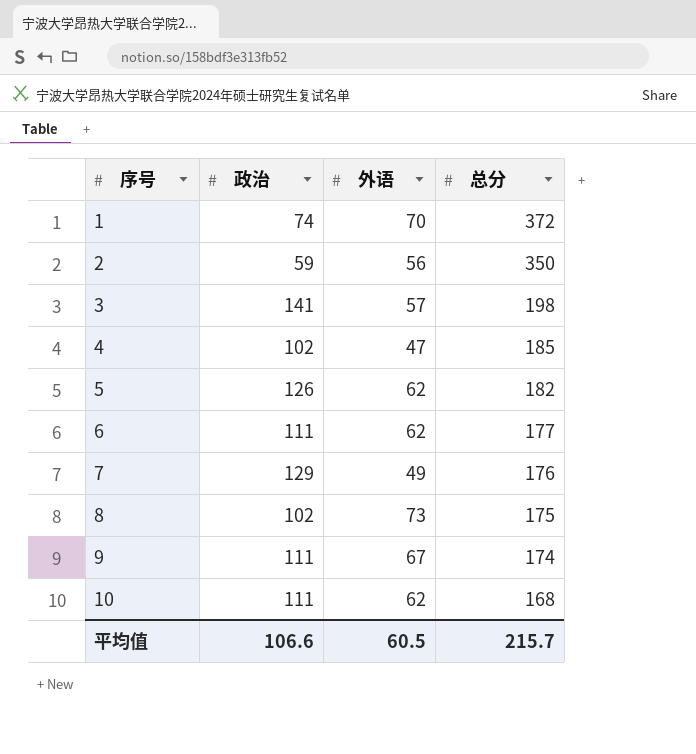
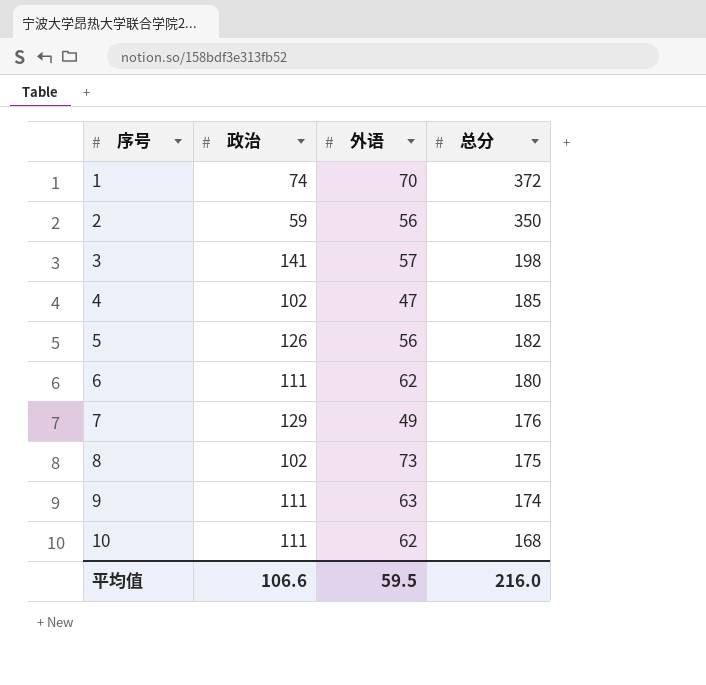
5 | 外语: 62 -> 56
6 | 总分: 177 -> 180
9 | 外语: 67 -> 63
平均值 | 外语: 60.5 -> 59.5
平均值 | 总分: 215.7 -> 216.0

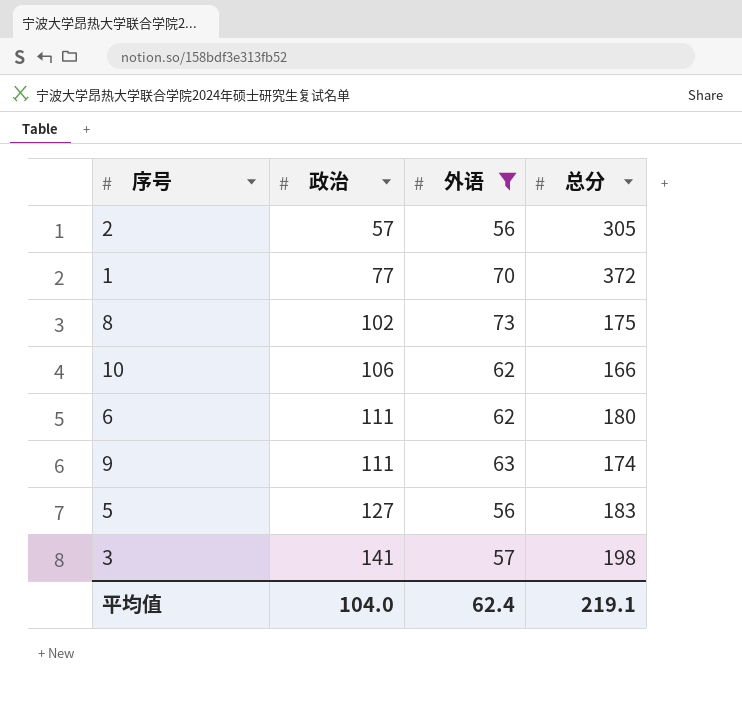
filter: none -> 外语 >= 56
row order: 序号 ascending -> 政治 ascending
2 | 政治: 59 -> 57
2 | 总分: 350 -> 305
1 | 政治: 74 -> 77
10 | 政治: 111 -> 106
10 | 总分: 168 -> 166
5 | 政治: 126 -> 127
5 | 总分: 182 -> 183
平均值 | 政治: 106.6 -> 104.0
平均值 | 外语: 59.5 -> 62.4
平均值 | 总分: 216.0 -> 219.1

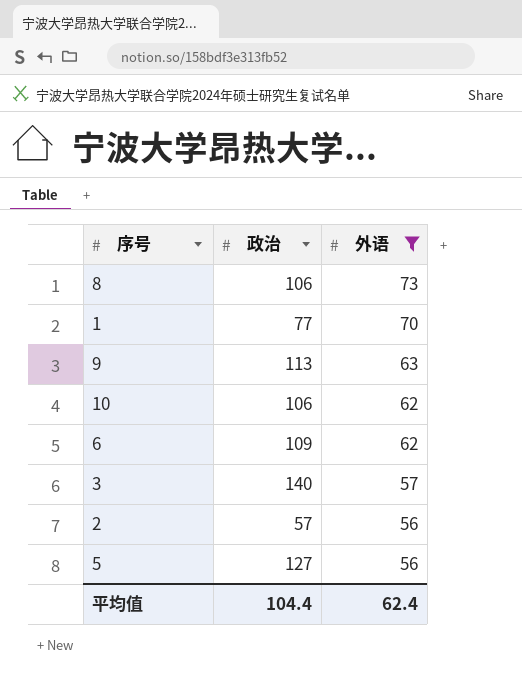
row order: 政治 ascending -> 外语 descending
column 总分 | position: 4 -> none
8 | 政治: 102 -> 106
9 | 政治: 111 -> 113
6 | 政治: 111 -> 109
3 | 政治: 141 -> 140
平均值 | 政治: 104.0 -> 104.4

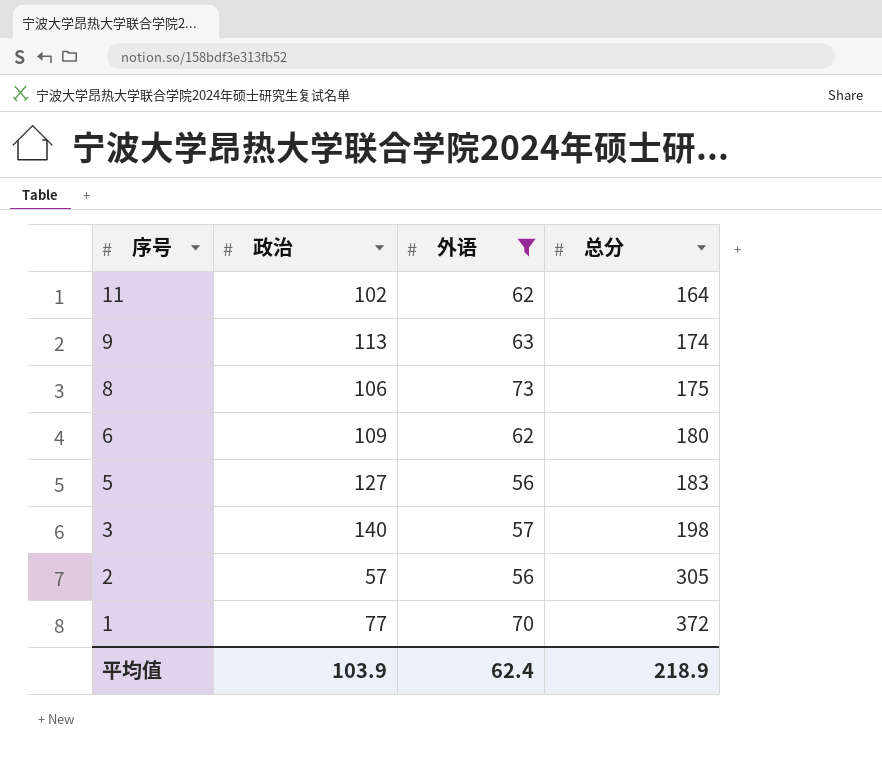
row order: 外语 descending -> 序号 descending
column 总分 | position: none -> 4
row 10: 106 | 62 -> none
row 11: none -> 102 | 62 | 164
平均值 | 政治: 104.4 -> 103.9

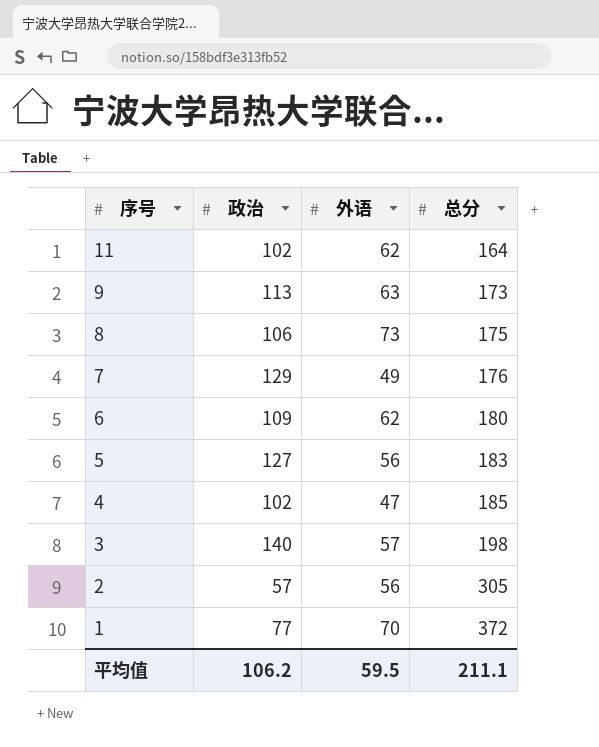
filter: 外语 >= 56 -> none
9 | 总分: 174 -> 173
平均值 | 政治: 103.9 -> 106.2
平均值 | 外语: 62.4 -> 59.5
平均值 | 总分: 218.9 -> 211.1

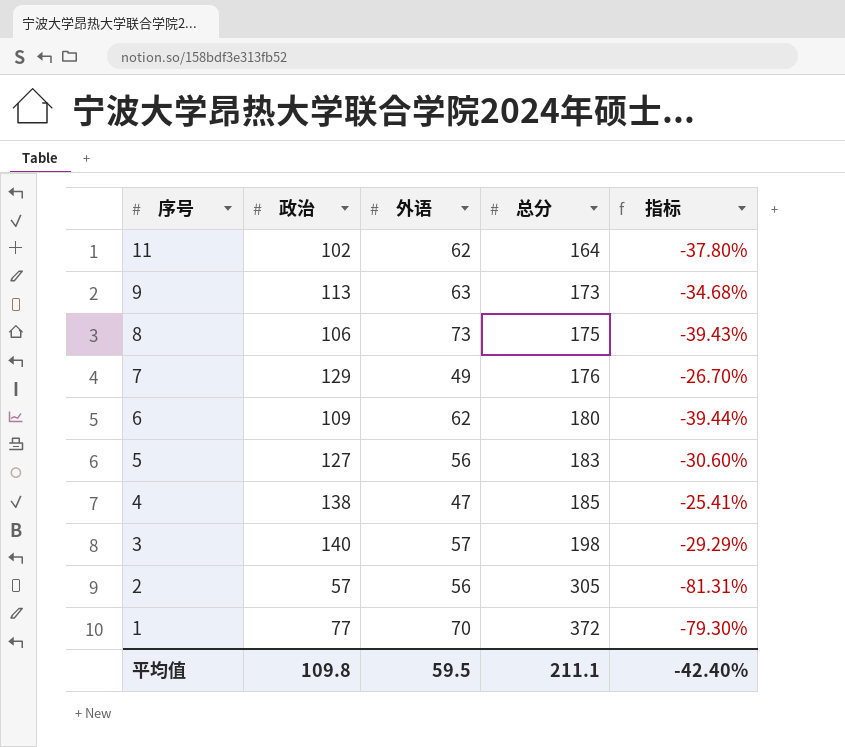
column 指标 | formula: none -> ([政治] - [总分]) / [总分]
4 | 政治: 102 -> 138
平均值 | 政治: 106.2 -> 109.8

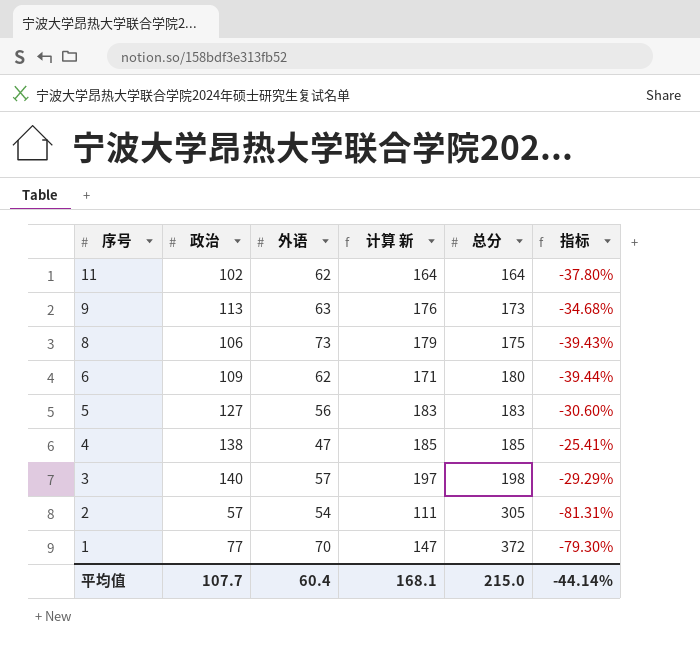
column 计算 新 | formula: none -> [政治] + [外语]
row 7: 129 | 49 | 176 | -26.70% -> none
2 | 外语: 56 -> 54
平均值 | 政治: 109.8 -> 107.7
平均值 | 外语: 59.5 -> 60.4
平均值 | 总分: 211.1 -> 215.0
平均值 | 指标: -42.40% -> -44.14%

